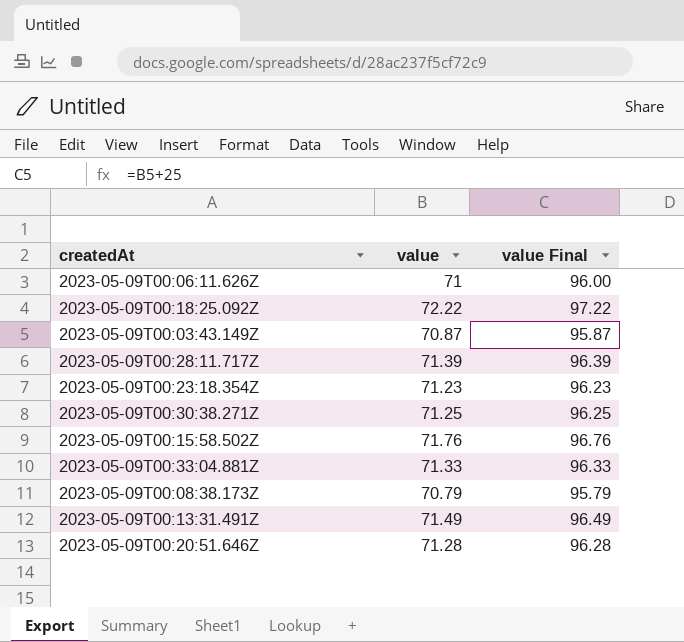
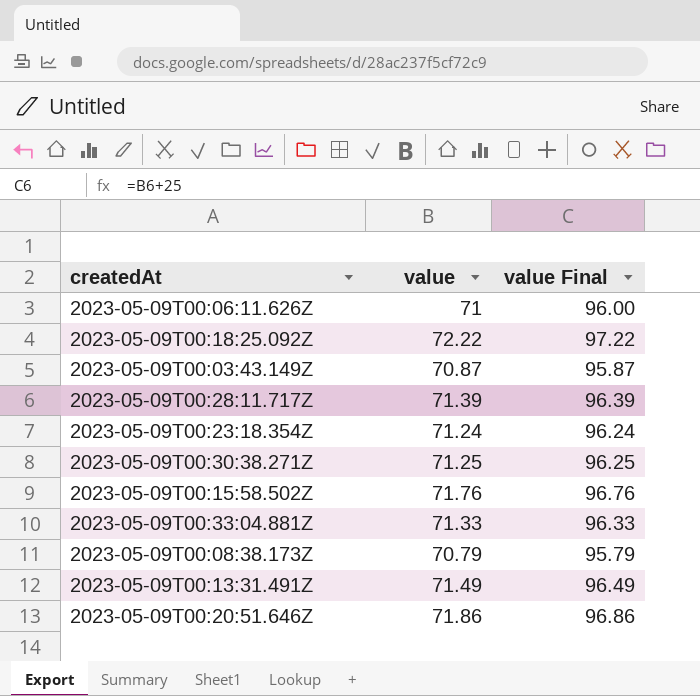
2023-05-09T00:23:18.354Z | value: 71.23 -> 71.24
2023-05-09T00:23:18.354Z | value Final: 96.23 -> 96.24
2023-05-09T00:20:51.646Z | value: 71.28 -> 71.86
2023-05-09T00:20:51.646Z | value Final: 96.28 -> 96.86

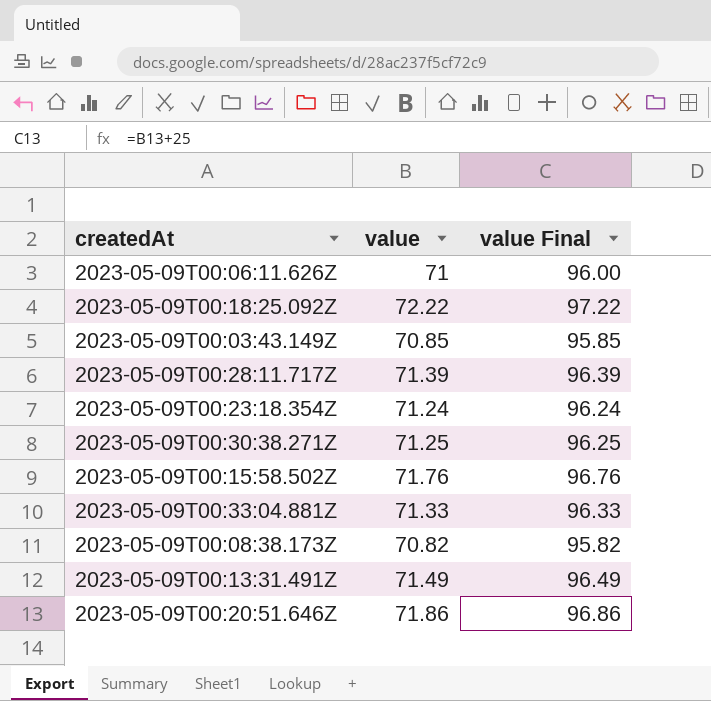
2023-05-09T00:03:43.149Z | value: 70.87 -> 70.85
2023-05-09T00:03:43.149Z | value Final: 95.87 -> 95.85
2023-05-09T00:08:38.173Z | value: 70.79 -> 70.82
2023-05-09T00:08:38.173Z | value Final: 95.79 -> 95.82

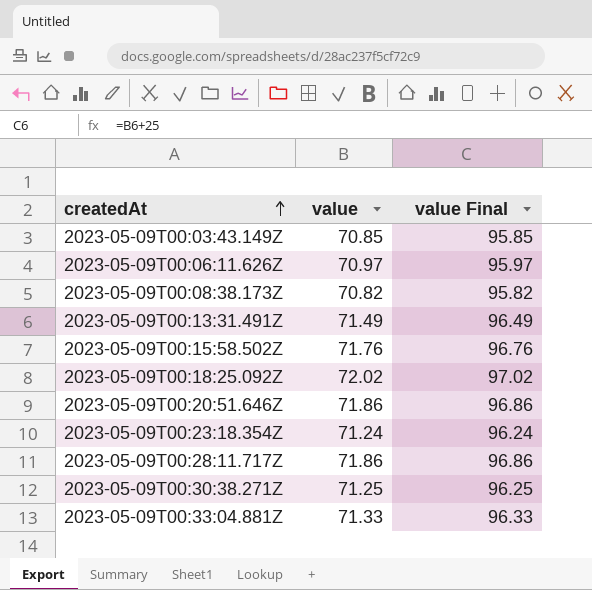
row order: none -> createdAt ascending
2023-05-09T00:06:11.626Z | value: 71 -> 70.97
2023-05-09T00:06:11.626Z | value Final: 96.00 -> 95.97
2023-05-09T00:18:25.092Z | value: 72.22 -> 72.02
2023-05-09T00:18:25.092Z | value Final: 97.22 -> 97.02
2023-05-09T00:28:11.717Z | value: 71.39 -> 71.86
2023-05-09T00:28:11.717Z | value Final: 96.39 -> 96.86

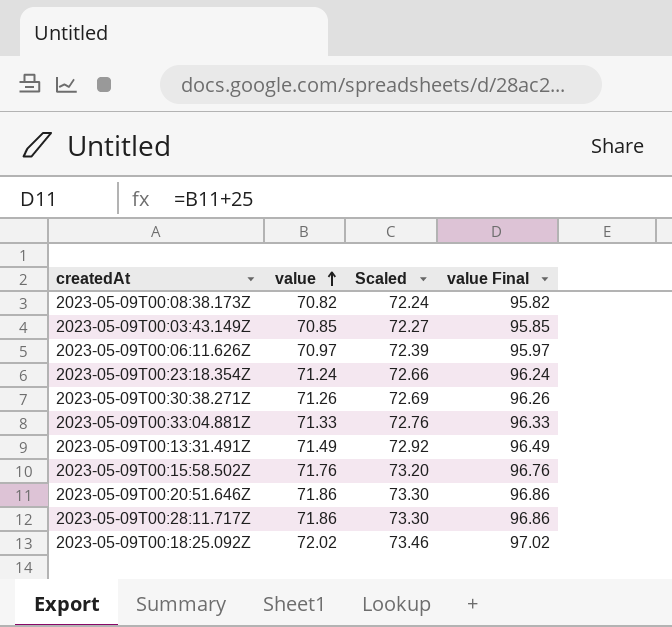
row order: createdAt ascending -> value ascending
column Scaled | formula: none -> [value] * 1.02
2023-05-09T00:30:38.271Z | value: 71.25 -> 71.26
2023-05-09T00:30:38.271Z | value Final: 96.25 -> 96.26

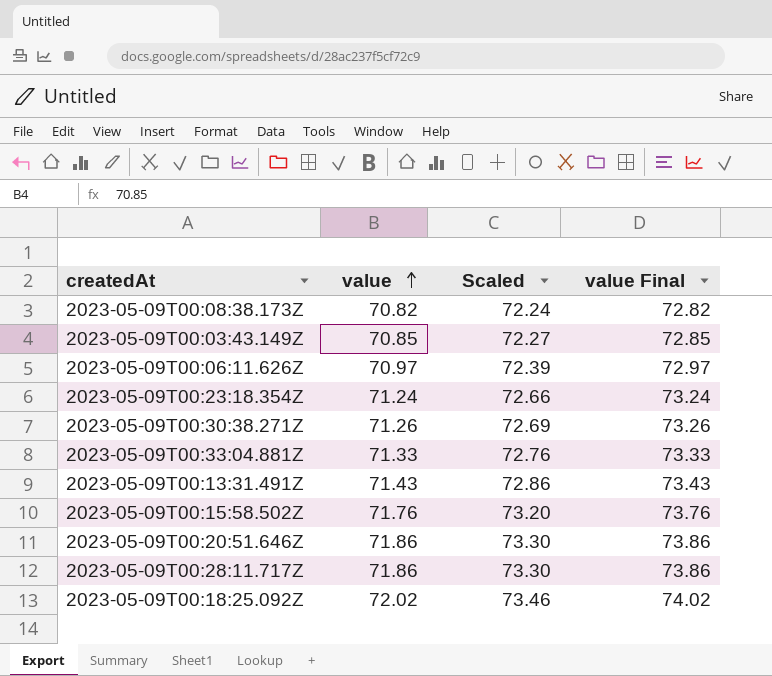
column value Final | formula: [value] + 25 -> [value] + 2
2023-05-09T00:13:31.491Z | value: 71.49 -> 71.43
2023-05-09T00:13:31.491Z | Scaled: 72.92 -> 72.86

